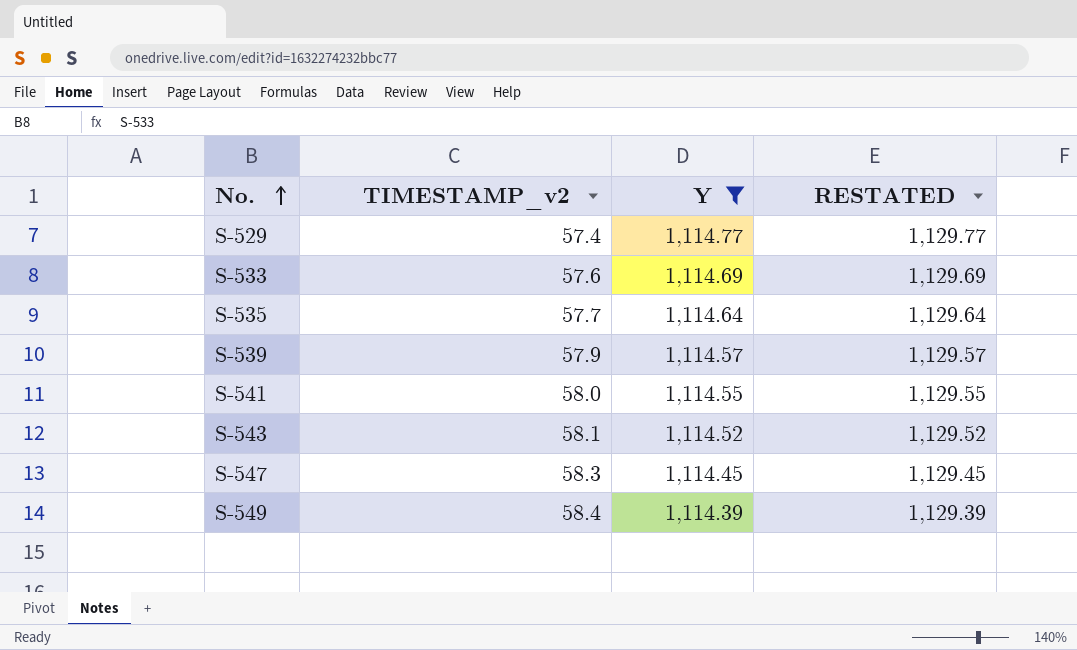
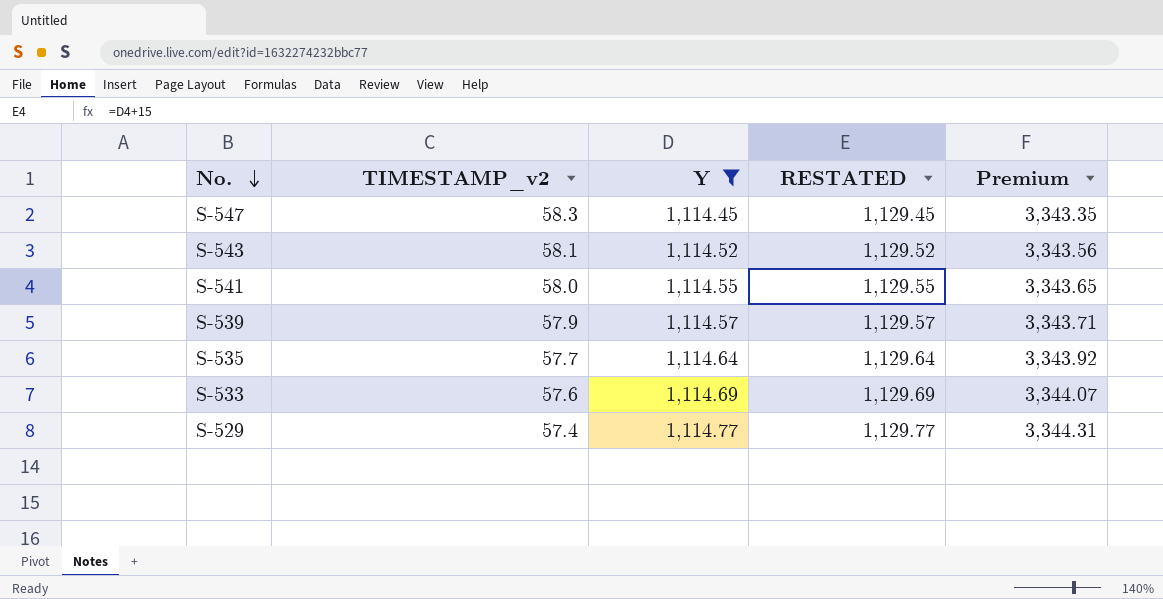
row order: No. ascending -> No. descending
column Premium | formula: none -> [Y] * 3
row S-549: 58.4 | 1,114.39 | 1,129.39 -> none

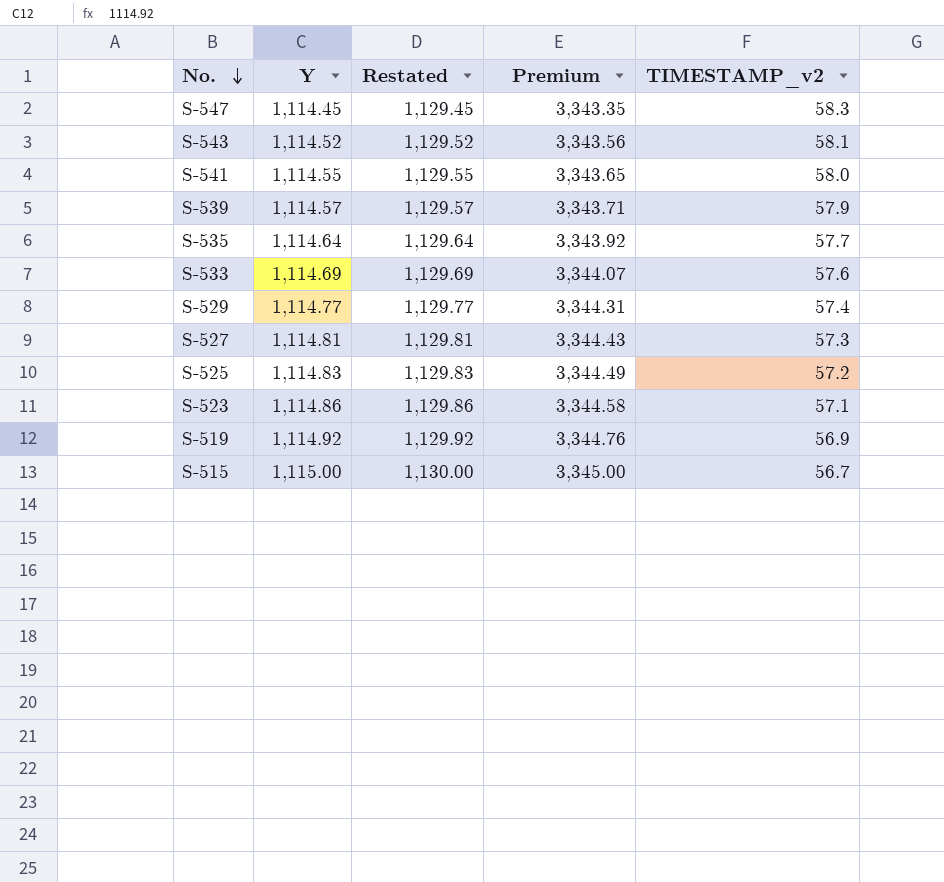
filter: Y <= 1,114.77 -> none
column name: RESTATED -> Restated
column TIMESTAMP_v2 | position: 2 -> 5

